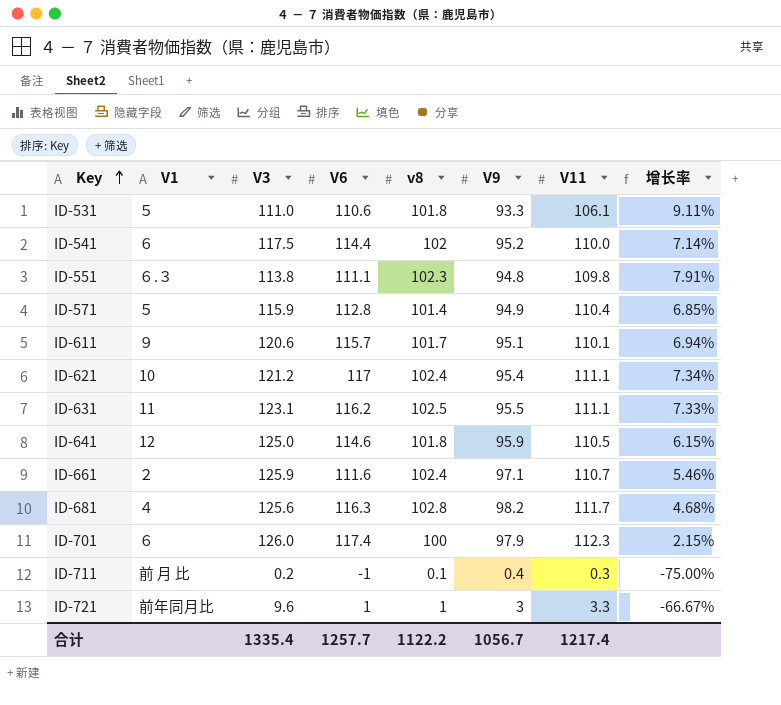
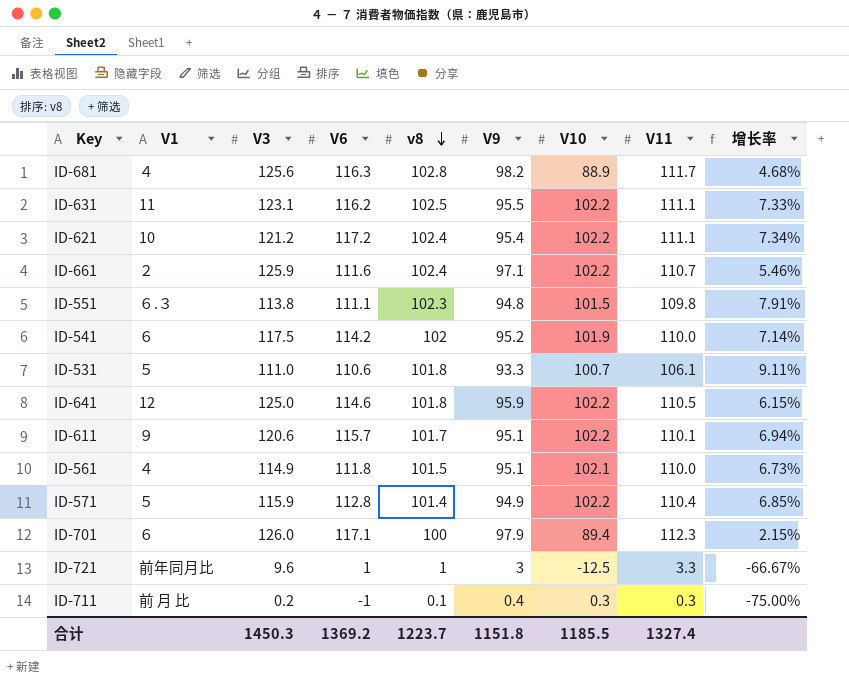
row order: Key ascending -> v8 descending
column V10 | position: none -> 7
ID-621 | V6: 117 -> 117.2
ID-541 | V6: 114.4 -> 114.2
row ID-561: none -> ４ | 114.9 | 111.8 | 101.5 | 95.1 | 102.1 | 110.0 | 6.73%
ID-701 | V6: 117.4 -> 117.1
合计 | V3: 1335.4 -> 1450.3
合计 | V6: 1257.7 -> 1369.2
合计 | v8: 1122.2 -> 1223.7
合计 | V9: 1056.7 -> 1151.8
合计 | V11: 1217.4 -> 1327.4

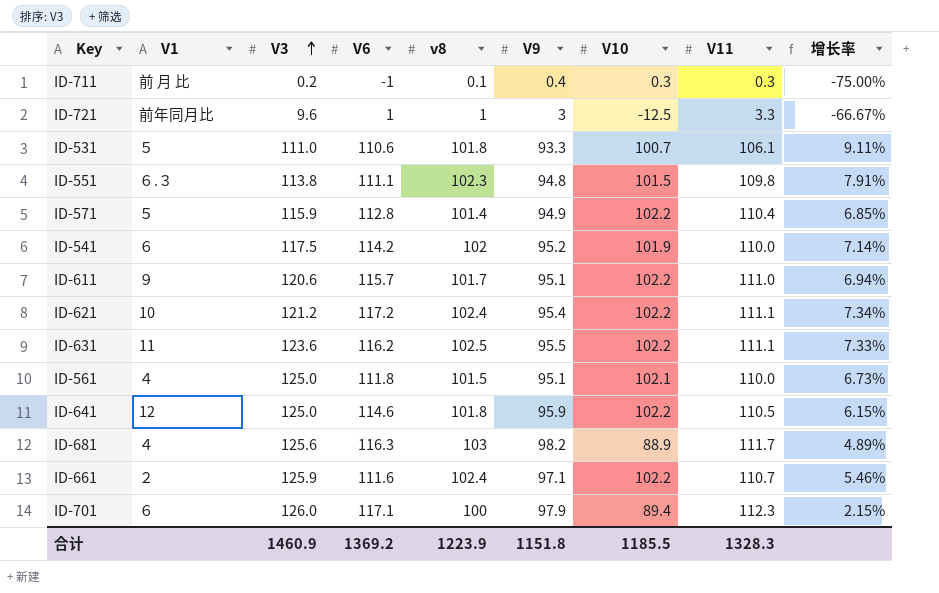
row order: v8 descending -> V3 ascending
ID-611 | V11: 110.1 -> 111.0
ID-631 | V3: 123.1 -> 123.6
ID-561 | V3: 114.9 -> 125.0
ID-681 | v8: 102.8 -> 103
ID-681 | 增长率: 4.68% -> 4.89%
合计 | V3: 1450.3 -> 1460.9
合计 | v8: 1223.7 -> 1223.9
合计 | V11: 1327.4 -> 1328.3

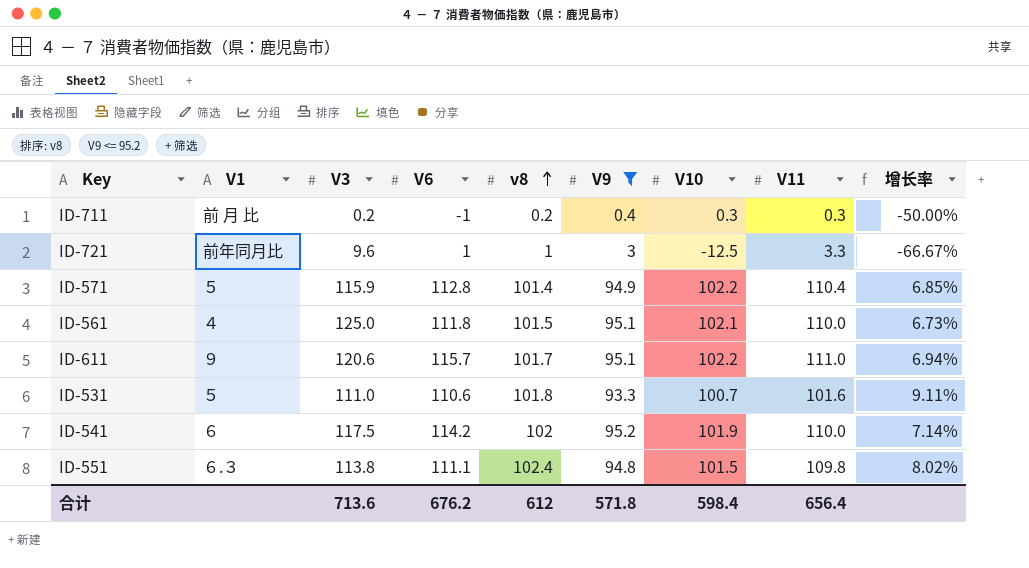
filter: none -> V9 <= 95.2
row order: V3 ascending -> v8 ascending
ID-711 | v8: 0.1 -> 0.2
ID-711 | 增长率: -75.00% -> -50.00%
ID-531 | V11: 106.1 -> 101.6
ID-551 | v8: 102.3 -> 102.4
ID-551 | 增长率: 7.91% -> 8.02%
合计 | V3: 1460.9 -> 713.6
合计 | V6: 1369.2 -> 676.2
合计 | v8: 1223.9 -> 612
合计 | V9: 1151.8 -> 571.8
合计 | V10: 1185.5 -> 598.4
合计 | V11: 1328.3 -> 656.4

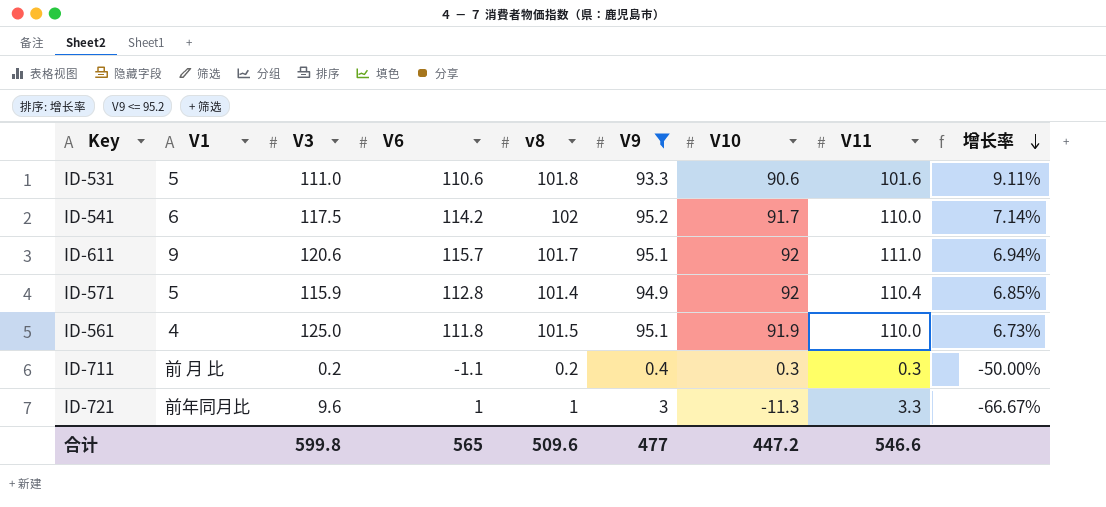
row order: v8 ascending -> 增长率 descending
row ID-551: ６.３ | 113.8 | 111.1 | 102.4 | 94.8 | 101.5 | 109.8 | 8.02% -> none
ID-531 | V10: 100.7 -> 90.6
ID-541 | V10: 101.9 -> 91.7
ID-611 | V10: 102.2 -> 92
ID-571 | V10: 102.2 -> 92
ID-561 | V10: 102.1 -> 91.9
ID-711 | V6: -1 -> -1.1
ID-721 | V10: -12.5 -> -11.3
合计 | V3: 713.6 -> 599.8
合计 | V6: 676.2 -> 565
合计 | v8: 612 -> 509.6
合计 | V9: 571.8 -> 477
合计 | V10: 598.4 -> 447.2
合计 | V11: 656.4 -> 546.6

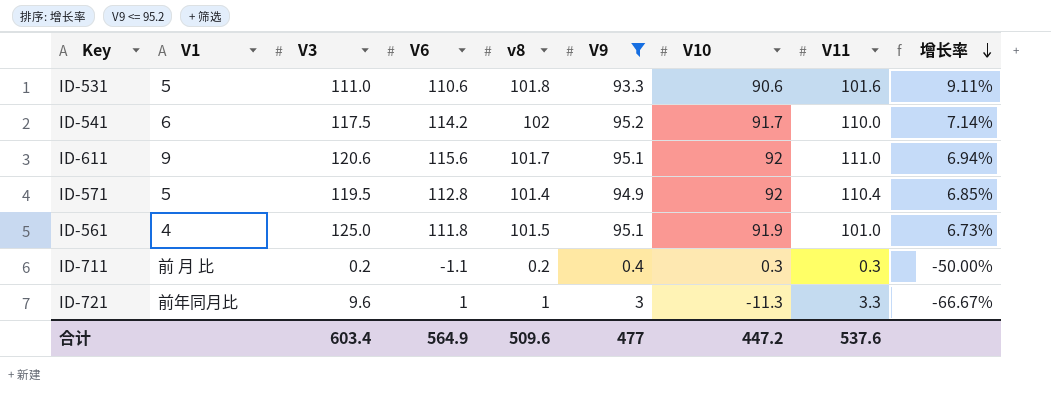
ID-611 | V6: 115.7 -> 115.6
ID-571 | V3: 115.9 -> 119.5
ID-561 | V11: 110.0 -> 101.0
合计 | V3: 599.8 -> 603.4
合计 | V6: 565 -> 564.9
合计 | V11: 546.6 -> 537.6

